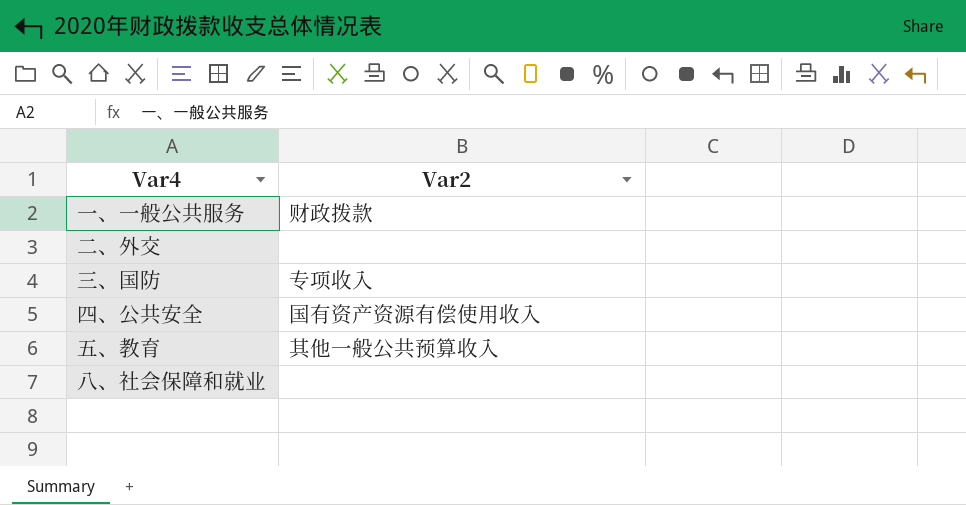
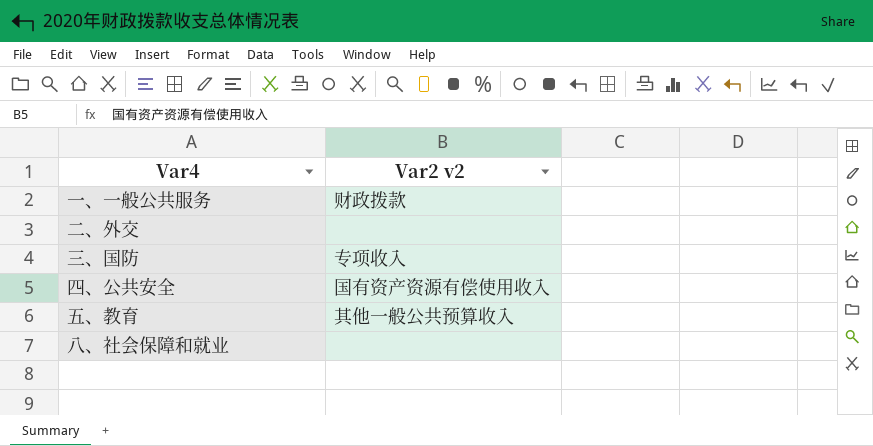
column name: Var2 -> Var2 v2

